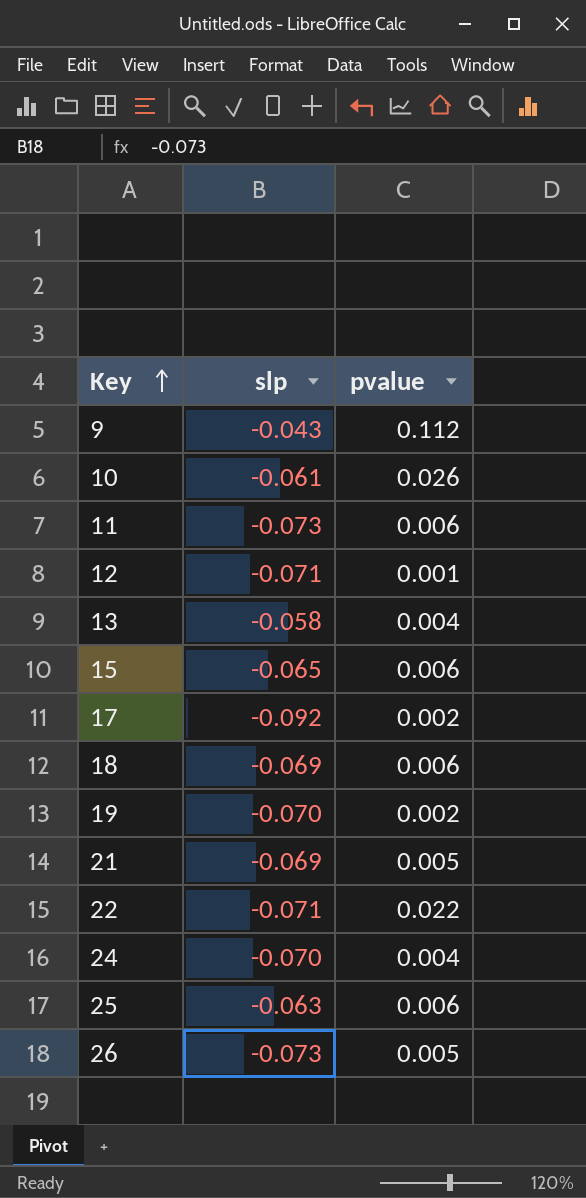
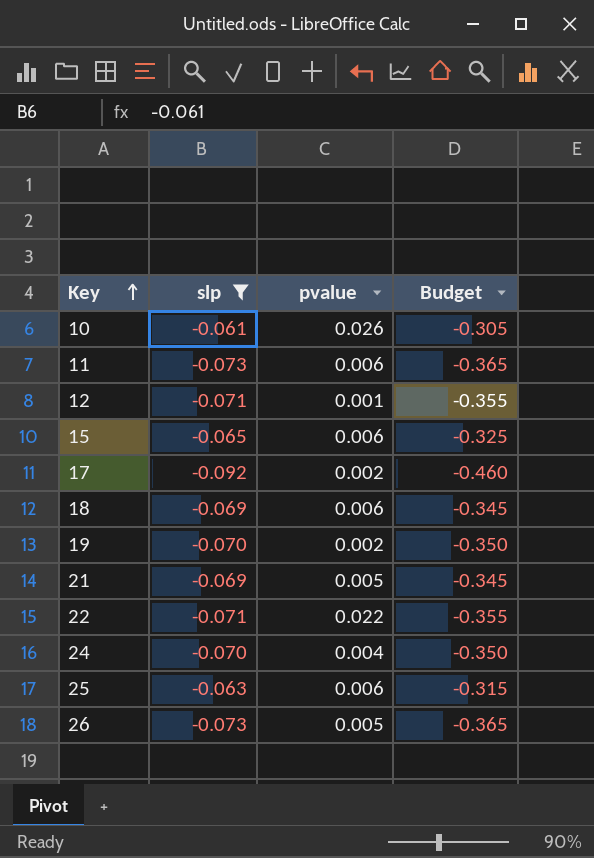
filter: none -> slp <= -0.061
column Budget | formula: none -> [slp] * 5

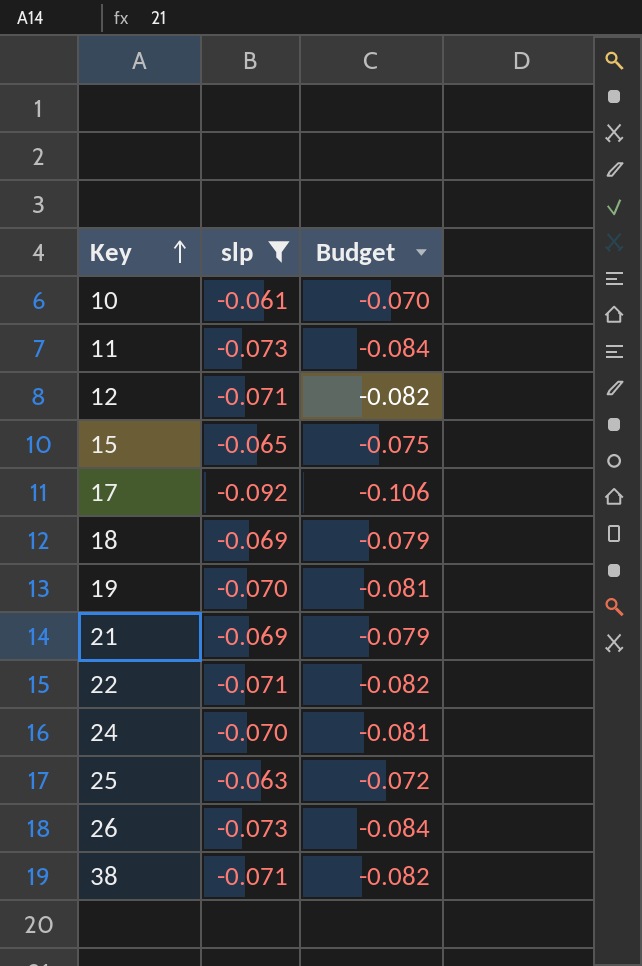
column pvalue | position: 3 -> none
column Budget | formula: [slp] * 5 -> [slp] * 1.15
row 38: none -> -0.071 | -0.082

